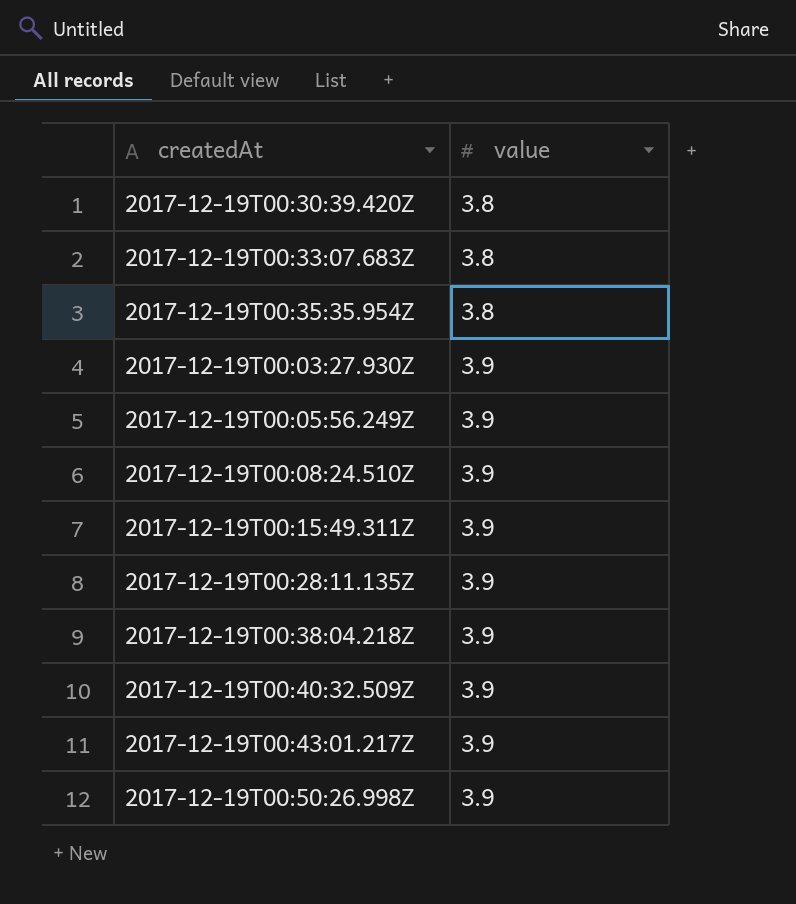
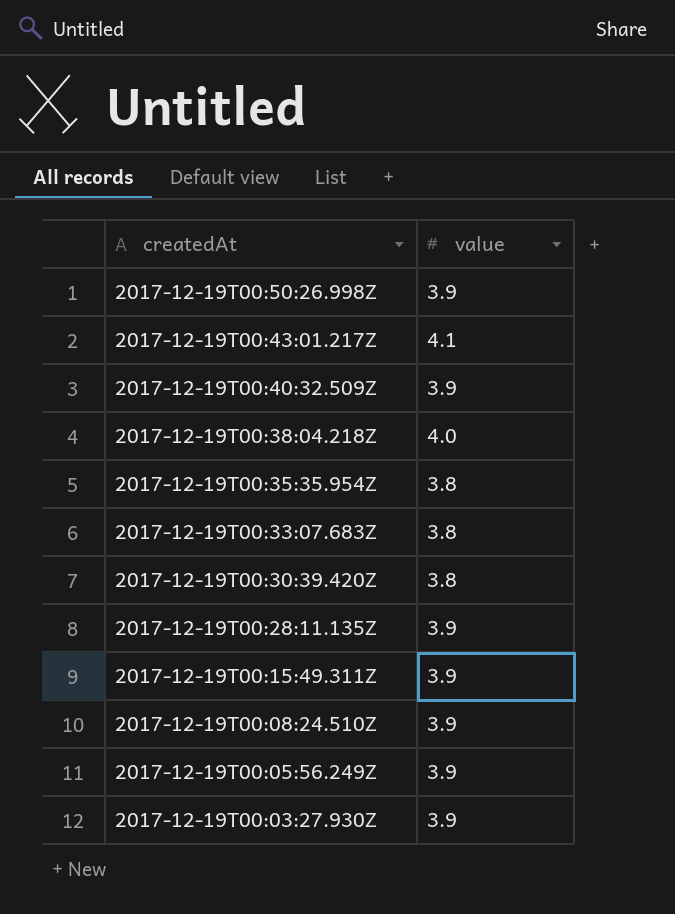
row order: value ascending -> createdAt descending
2017-12-19T00:43:01.217Z | value: 3.9 -> 4.1
2017-12-19T00:38:04.218Z | value: 3.9 -> 4.0

